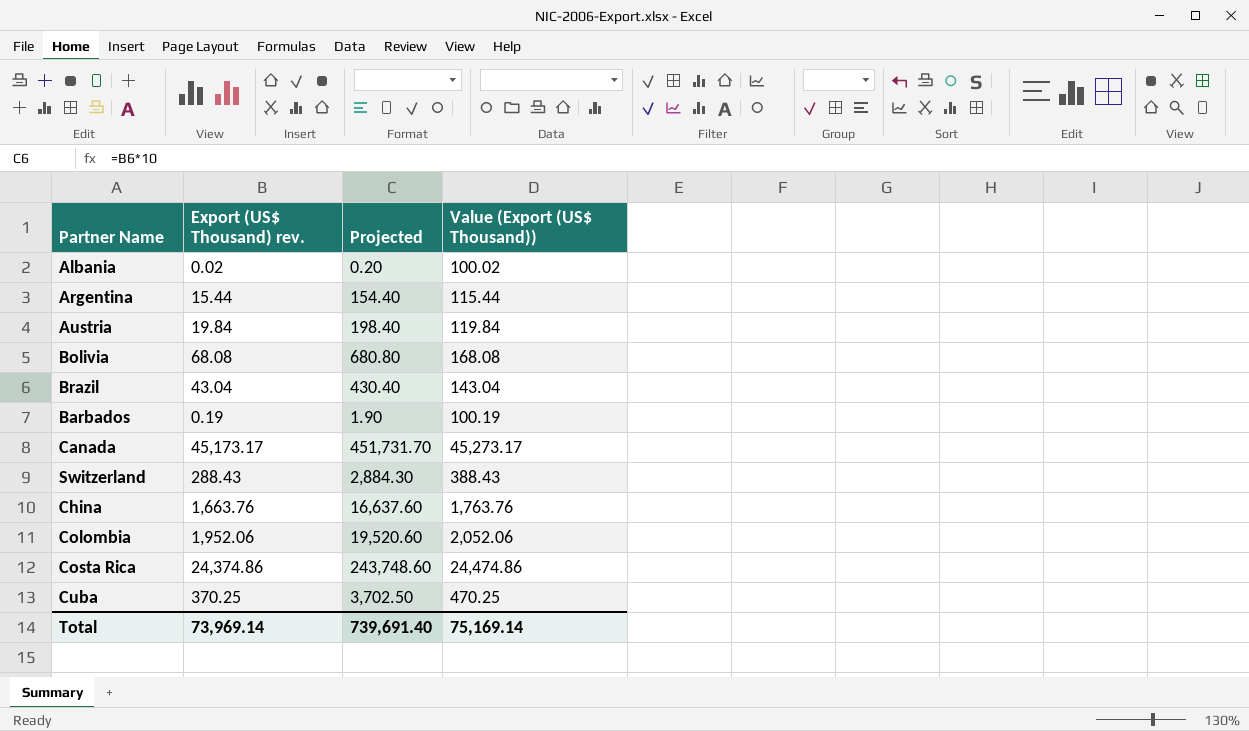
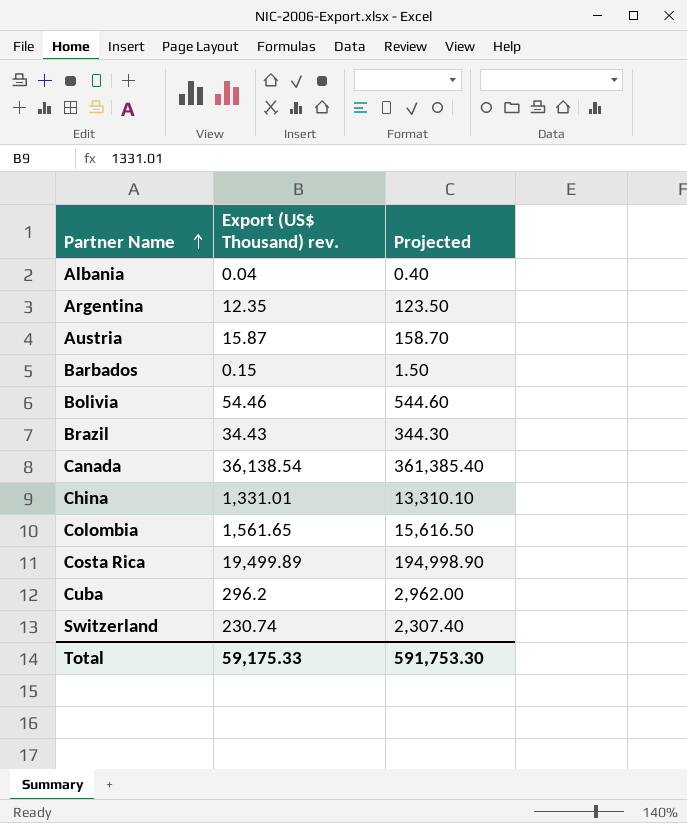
row order: none -> Partner Name ascending
column Value (Export (US$ Thousand)) | formula: [Export (US$ Thousand) rev.] + 100 -> none
Albania | Export (US$ Thousand) rev.: 0.02 -> 0.04
Albania | Projected: 0.20 -> 0.40
Argentina | Export (US$ Thousand) rev.: 15.44 -> 12.35
Argentina | Projected: 154.40 -> 123.50
Austria | Export (US$ Thousand) rev.: 19.84 -> 15.87
Austria | Projected: 198.40 -> 158.70
Barbados | Export (US$ Thousand) rev.: 0.19 -> 0.15
Barbados | Projected: 1.90 -> 1.50
Bolivia | Export (US$ Thousand) rev.: 68.08 -> 54.46
Bolivia | Projected: 680.80 -> 544.60
Brazil | Export (US$ Thousand) rev.: 43.04 -> 34.43
Brazil | Projected: 430.40 -> 344.30
Canada | Export (US$ Thousand) rev.: 45,173.17 -> 36,138.54
Canada | Projected: 451,731.70 -> 361,385.40
China | Export (US$ Thousand) rev.: 1,663.76 -> 1,331.01
China | Projected: 16,637.60 -> 13,310.10
Colombia | Export (US$ Thousand) rev.: 1,952.06 -> 1,561.65
Colombia | Projected: 19,520.60 -> 15,616.50
Costa Rica | Export (US$ Thousand) rev.: 24,374.86 -> 19,499.89
Costa Rica | Projected: 243,748.60 -> 194,998.90
Cuba | Export (US$ Thousand) rev.: 370.25 -> 296.2
Cuba | Projected: 3,702.50 -> 2,962.00
Switzerland | Export (US$ Thousand) rev.: 288.43 -> 230.74
Switzerland | Projected: 2,884.30 -> 2,307.40
Total | Export (US$ Thousand) rev.: 73,969.14 -> 59,175.33
Total | Projected: 739,691.40 -> 591,753.30

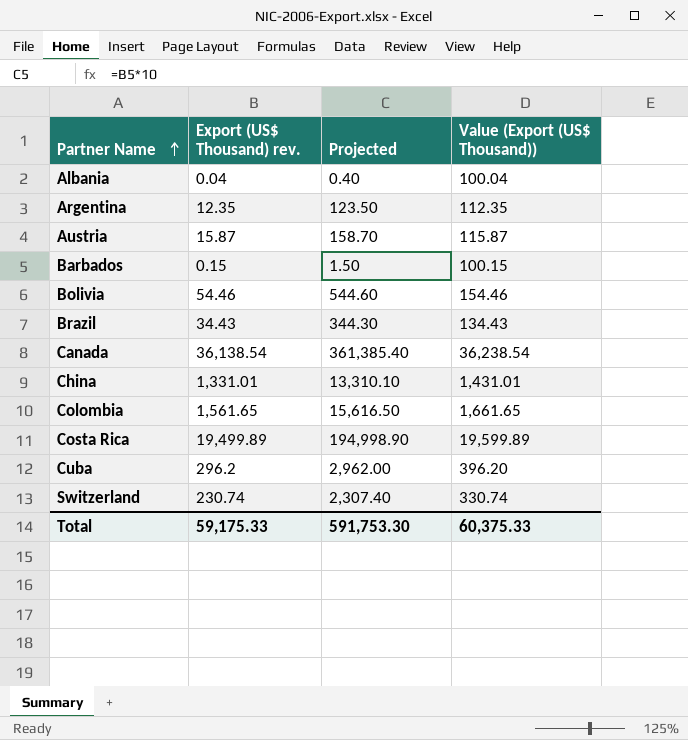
column Value (Export (US$ Thousand)) | formula: none -> [Export (US$ Thousand) rev.] + 100

